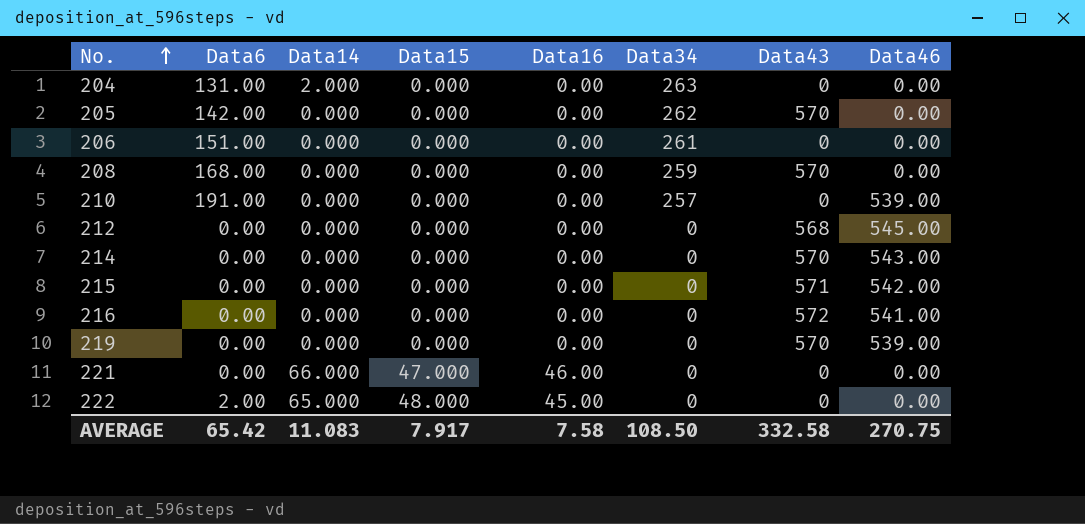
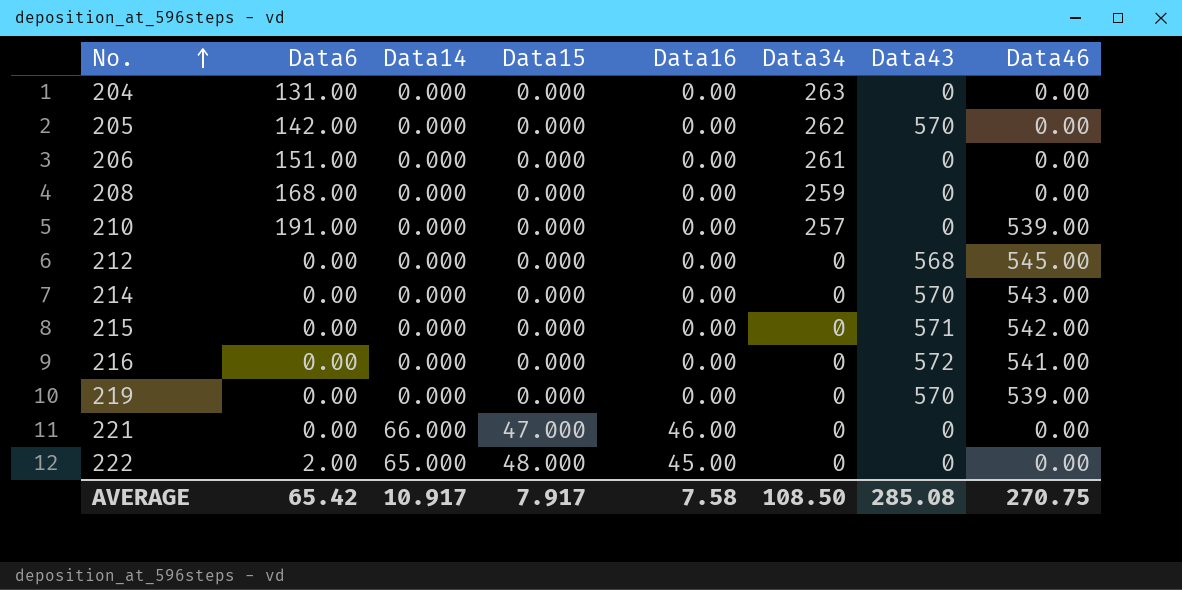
204 | Data14: 2.000 -> 0.000
208 | Data43: 570 -> 0
AVERAGE | Data14: 11.083 -> 10.917
AVERAGE | Data43: 332.58 -> 285.08

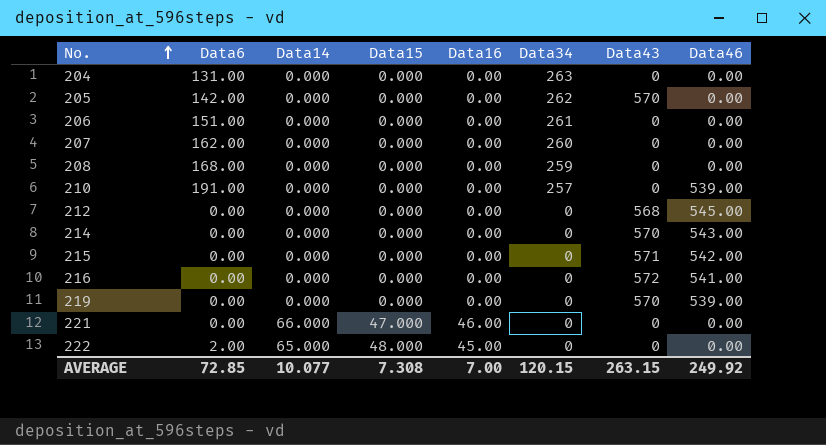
row 207: none -> 162.00 | 0.000 | 0.000 | 0.00 | 260 | 0 | 0.00
AVERAGE | Data6: 65.42 -> 72.85
AVERAGE | Data14: 10.917 -> 10.077
AVERAGE | Data15: 7.917 -> 7.308
AVERAGE | Data16: 7.58 -> 7.00
AVERAGE | Data34: 108.50 -> 120.15
AVERAGE | Data43: 285.08 -> 263.15
AVERAGE | Data46: 270.75 -> 249.92

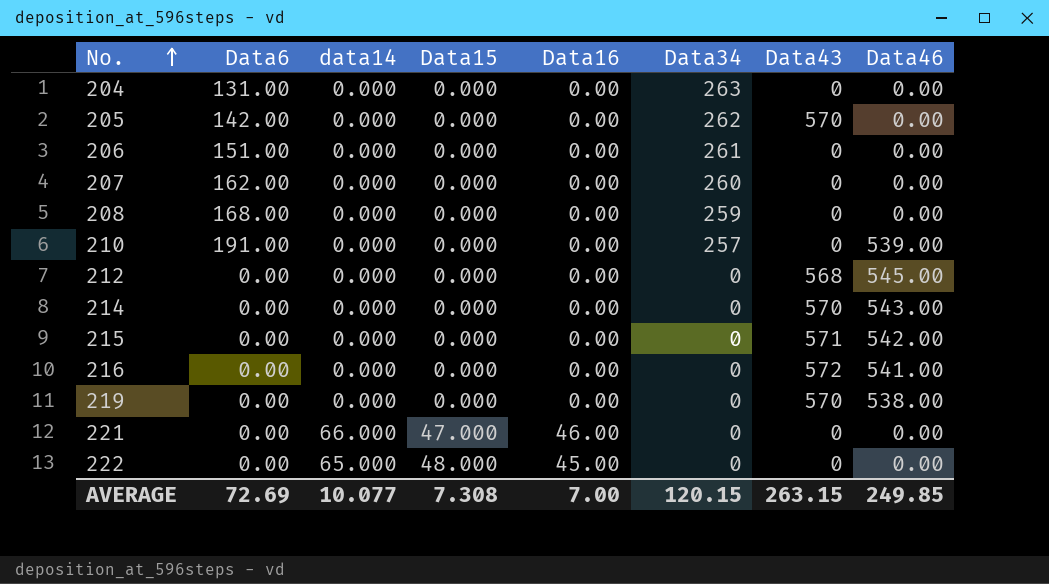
column name: Data14 -> data14
219 | Data46: 539.00 -> 538.00
222 | Data6: 2.00 -> 0.00
AVERAGE | Data6: 72.85 -> 72.69
AVERAGE | Data46: 249.92 -> 249.85

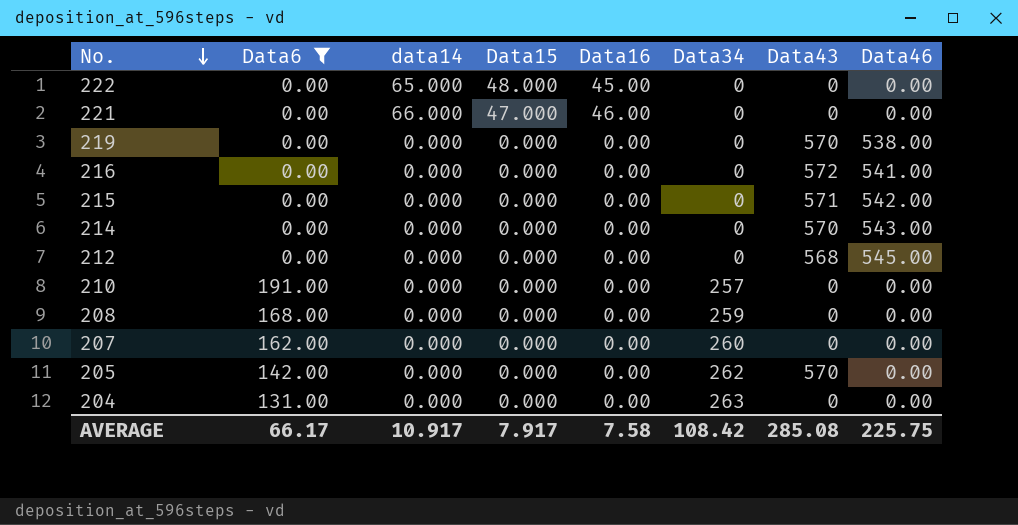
filter: none -> Data6 != 151.00
row order: No. ascending -> No. descending
210 | Data46: 539.00 -> 0.00
AVERAGE | Data6: 72.69 -> 66.17
AVERAGE | data14: 10.077 -> 10.917
AVERAGE | Data15: 7.308 -> 7.917
AVERAGE | Data16: 7.00 -> 7.58
AVERAGE | Data34: 120.15 -> 108.42
AVERAGE | Data43: 263.15 -> 285.08
AVERAGE | Data46: 249.85 -> 225.75

